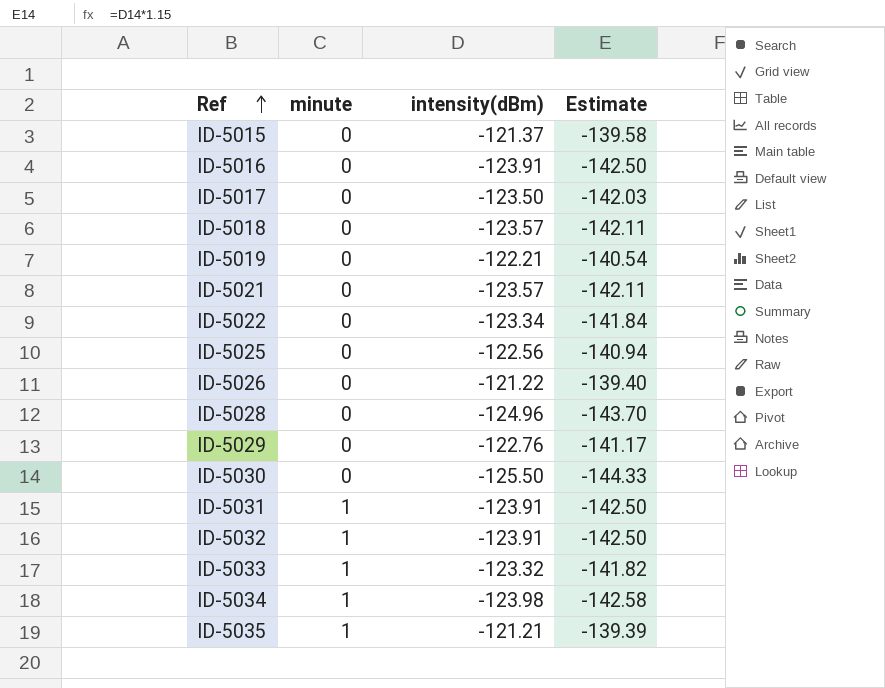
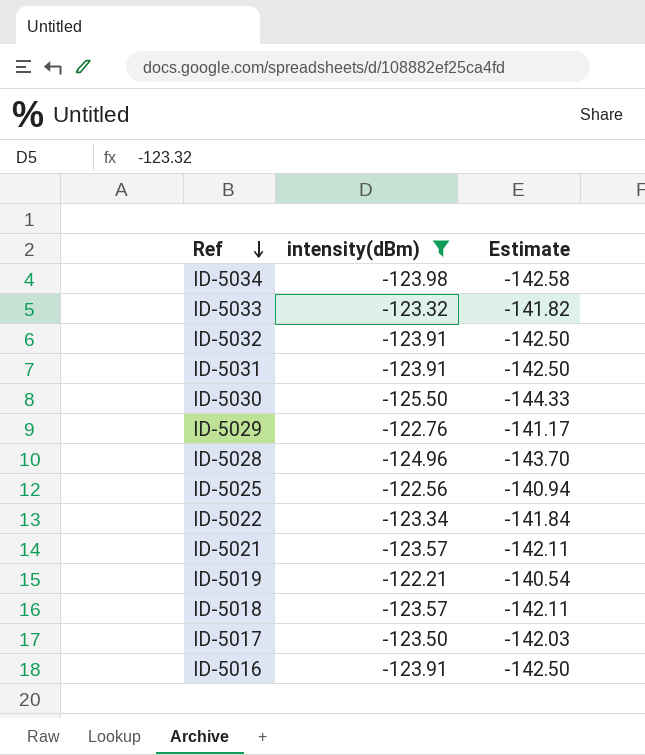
filter: none -> intensity(dBm) <= -122.21
row order: Ref ascending -> Ref descending
column minute | position: 2 -> none

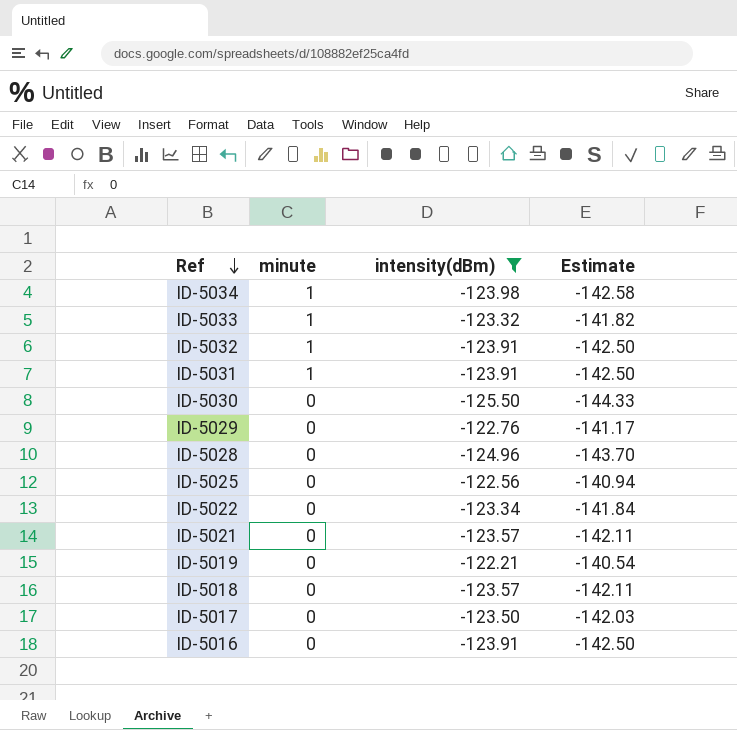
column minute | position: none -> 2

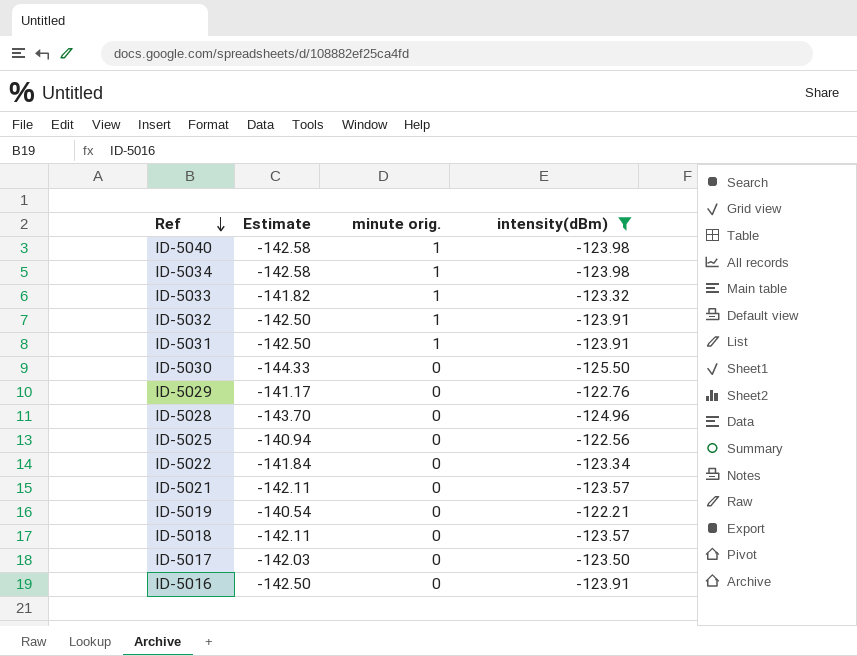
column Estimate | position: 4 -> 2
column name: minute -> minute orig.
row ID-5040: none -> -142.58 | 1 | -123.98

